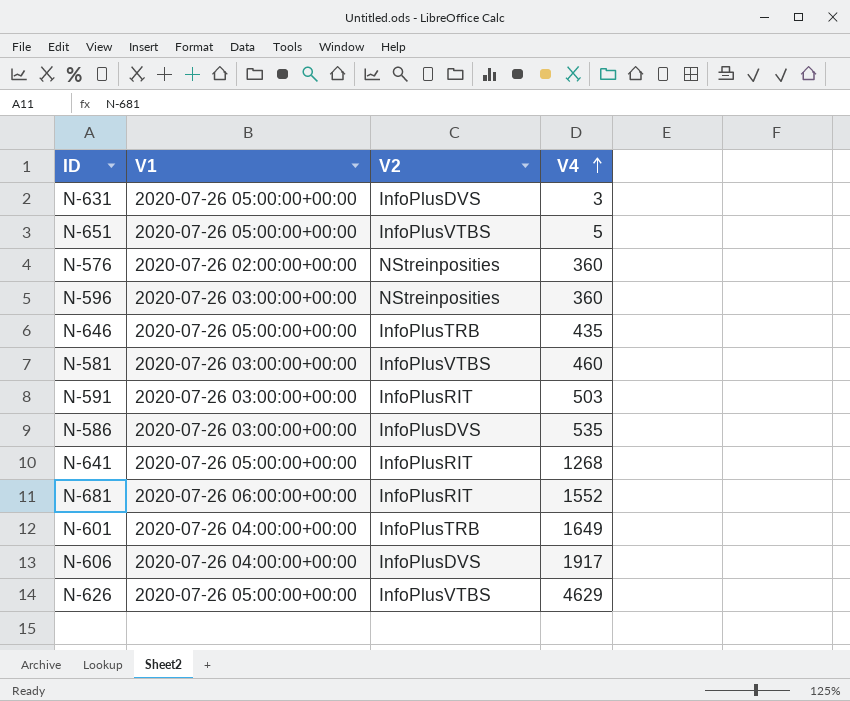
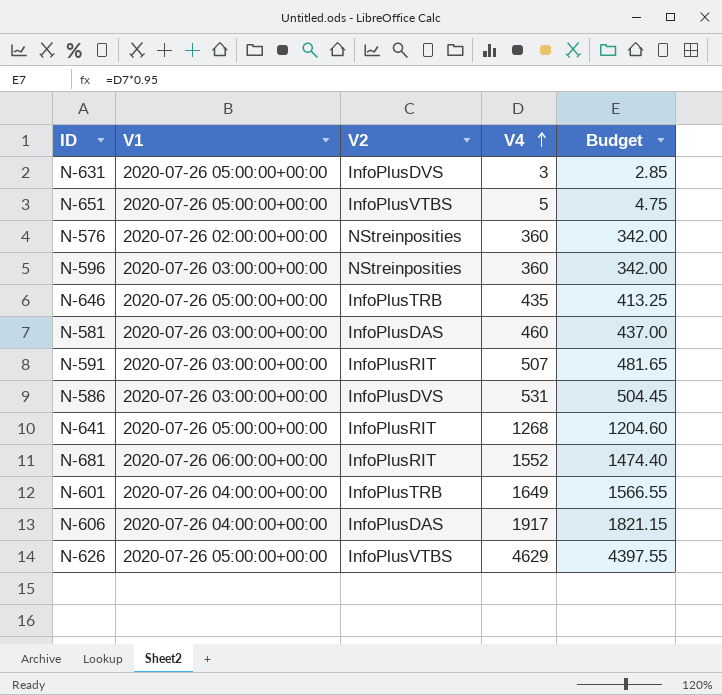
column Budget | formula: none -> [V4] * 0.95
N-581 | V2: InfoPlusVTBS -> InfoPlusDAS
N-591 | V4: 503 -> 507
N-586 | V4: 535 -> 531
N-606 | V2: InfoPlusDVS -> InfoPlusDAS

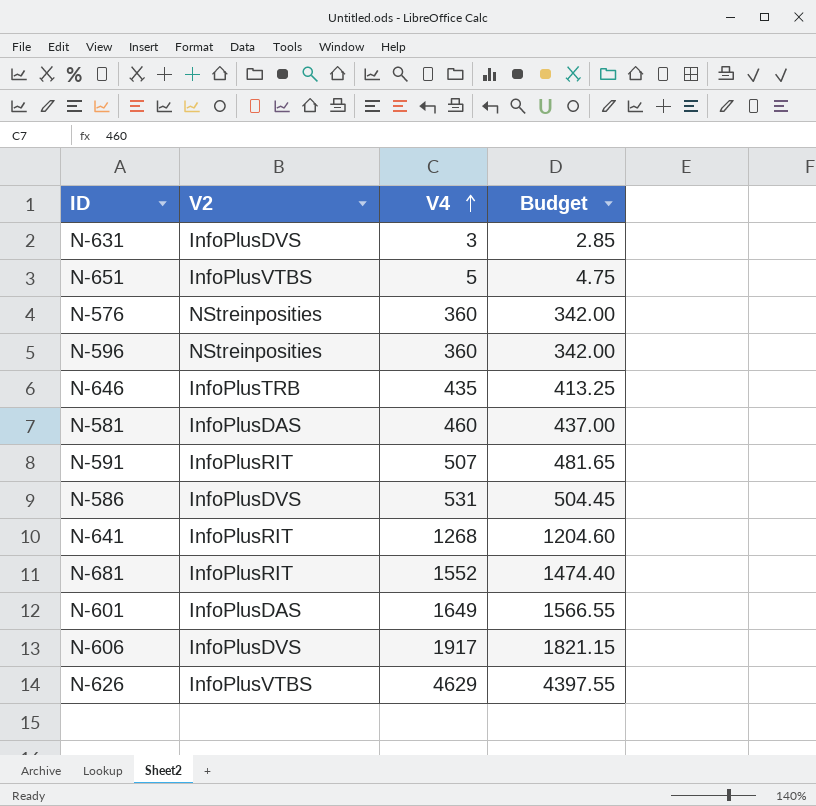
column V1 | position: 2 -> none
N-601 | V2: InfoPlusTRB -> InfoPlusDAS
N-606 | V2: InfoPlusDAS -> InfoPlusDVS

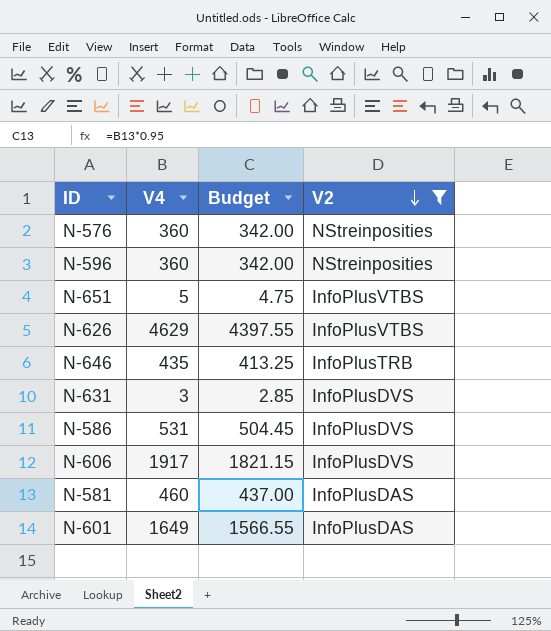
filter: none -> V2 != InfoPlusRIT
row order: V4 ascending -> V2 descending
column V2 | position: 2 -> 4

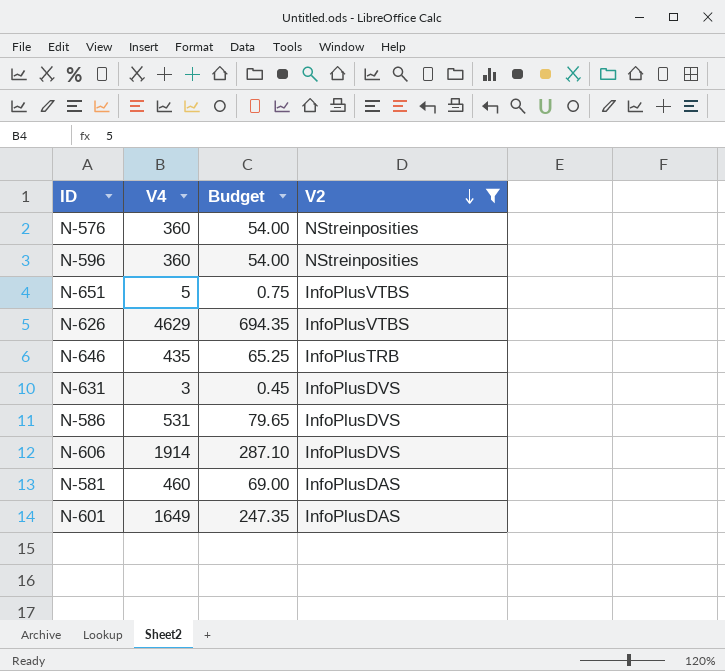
column Budget | formula: [V4] * 0.95 -> [V4] * 0.15
N-606 | V4: 1917 -> 1914

